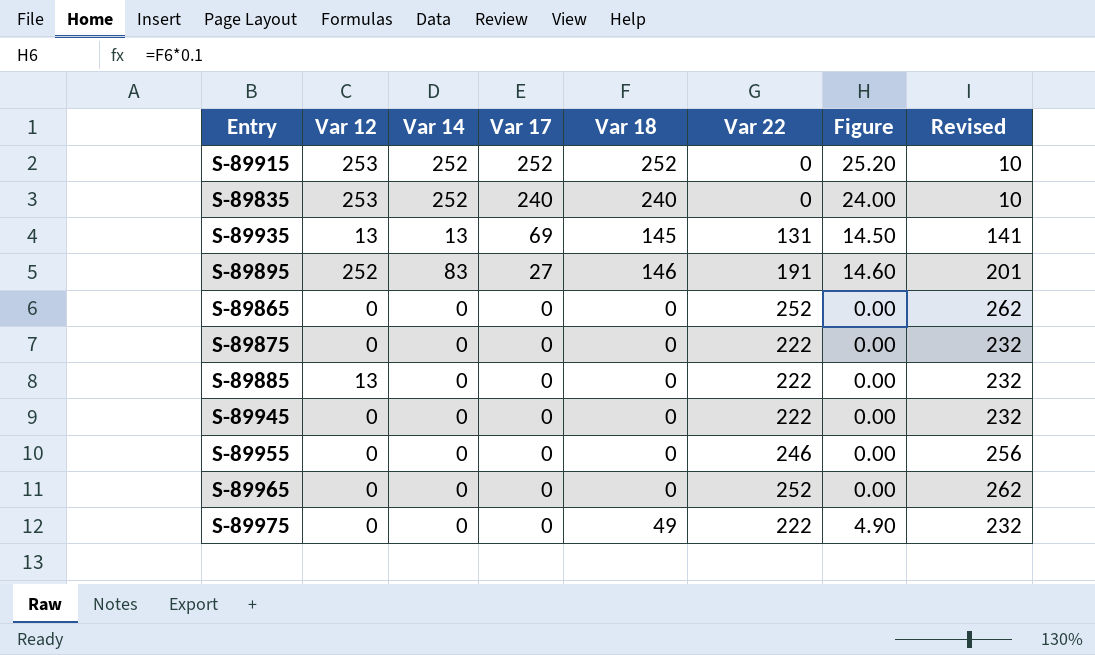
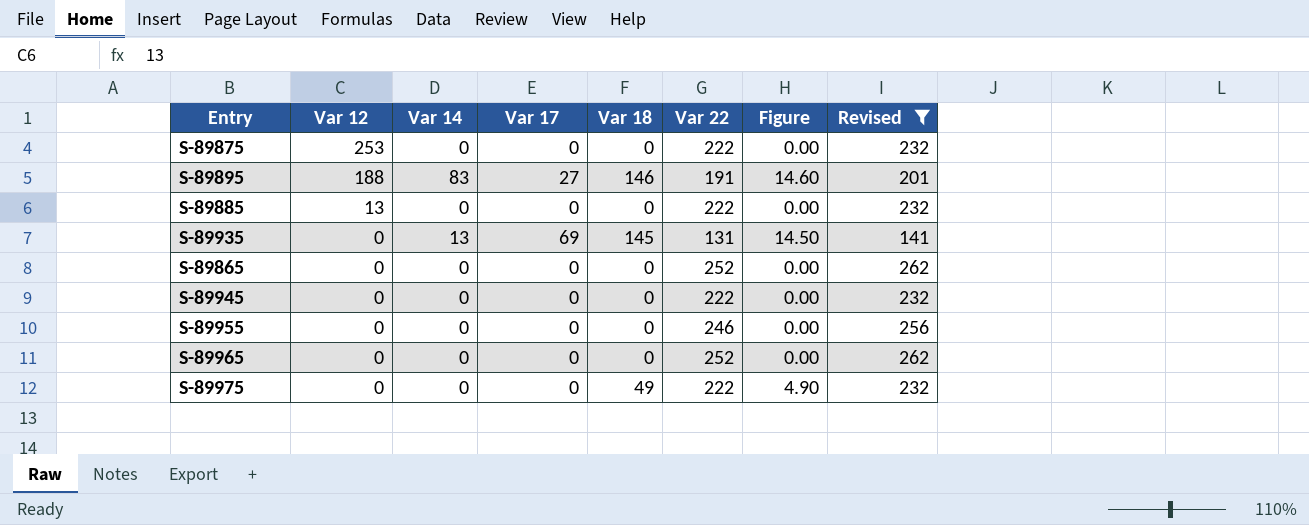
filter: none -> Revised != 10
row order: Var 17 descending -> Var 12 descending
S-89875 | Var 12: 0 -> 253
S-89895 | Var 12: 252 -> 188
S-89935 | Var 12: 13 -> 0

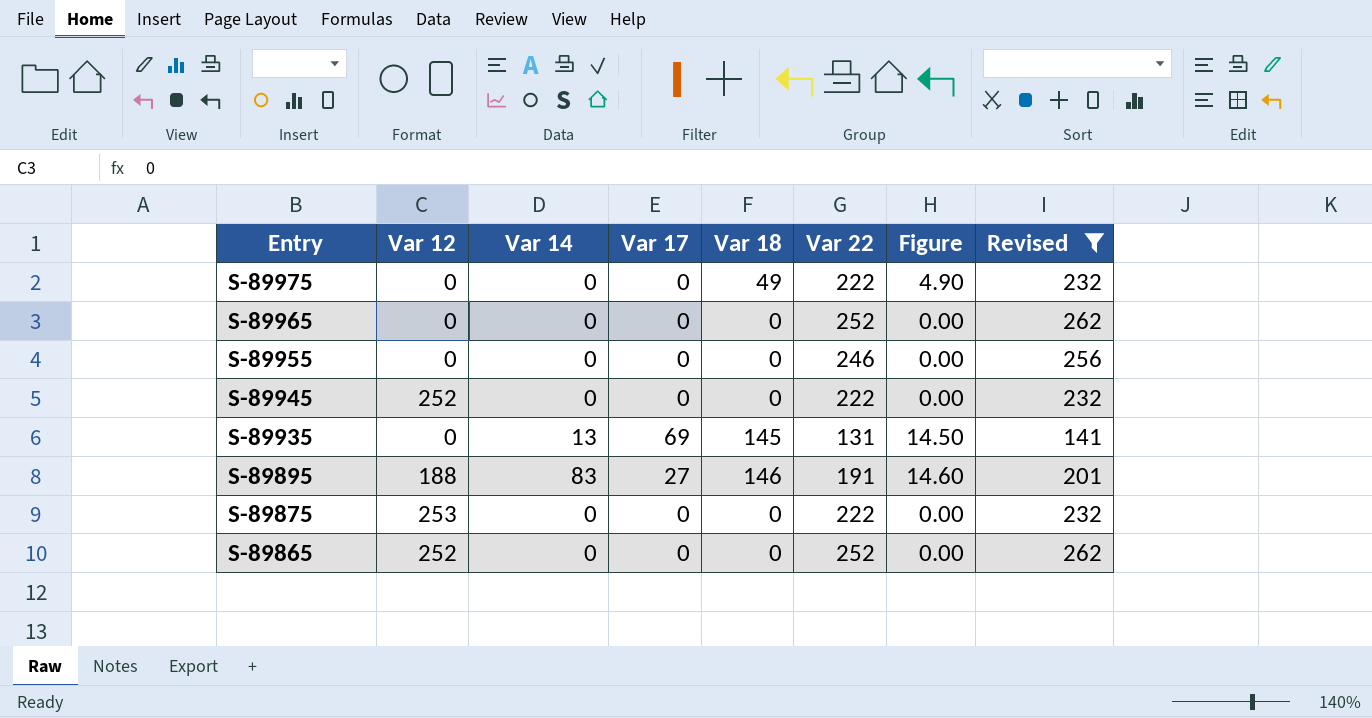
row order: Var 12 descending -> Entry descending
row S-89885: 13 | 0 | 0 | 0 | 222 | 0.00 | 232 -> none
S-89945 | Var 12: 0 -> 252
S-89865 | Var 12: 0 -> 252

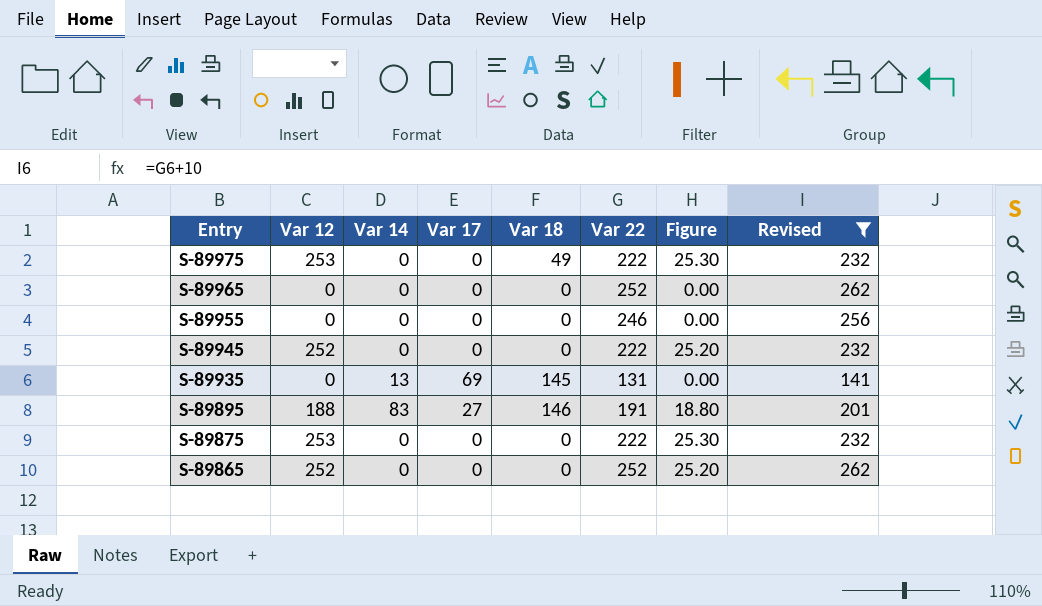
column Figure | formula: [Var 18] * 0.1 -> [Var 12] * 0.1
S-89975 | Var 12: 0 -> 253

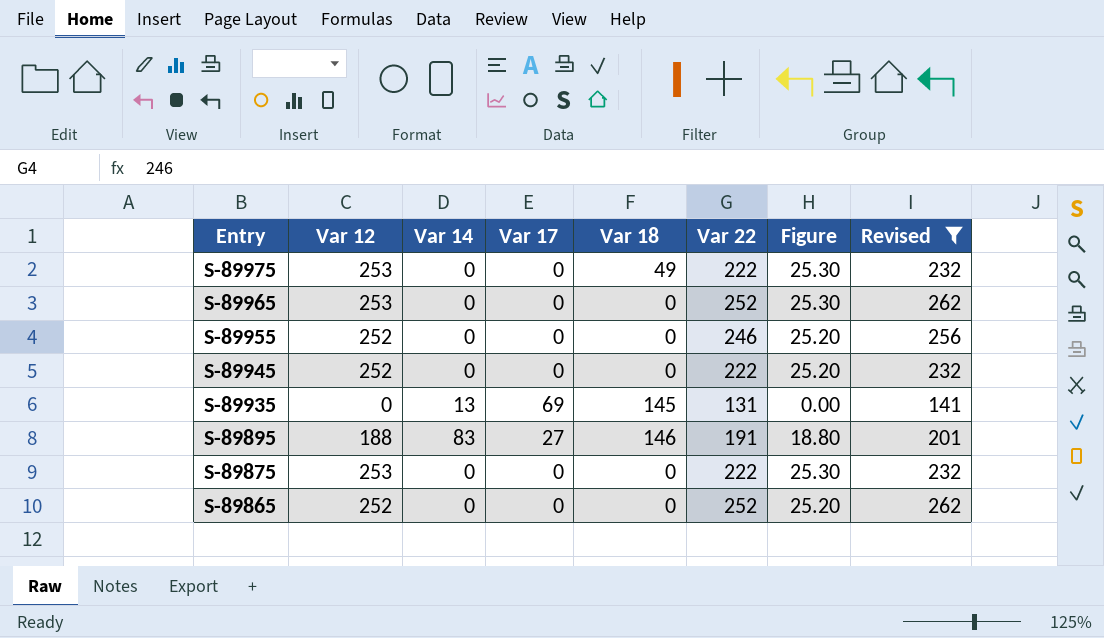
S-89965 | Var 12: 0 -> 253
S-89965 | Figure: 0.00 -> 25.30
S-89955 | Var 12: 0 -> 252
S-89955 | Figure: 0.00 -> 25.20

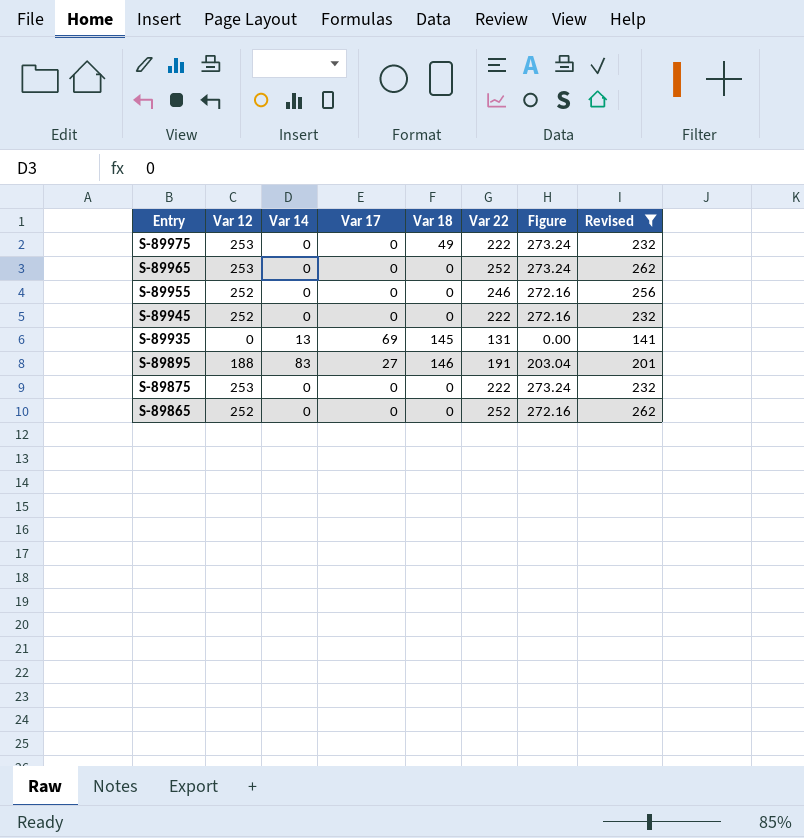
column Figure | formula: [Var 12] * 0.1 -> [Var 12] * 1.08

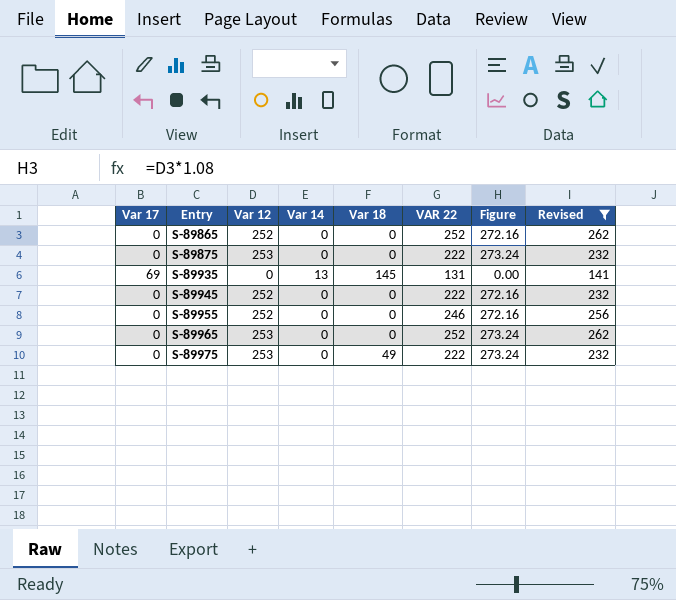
row order: Entry descending -> Entry ascending
column Var 17 | position: 4 -> 1
column name: Var 22 -> VAR 22
row S-89895: 188 | 83 | 27 | 146 | 191 | 203.04 | 201 -> none

